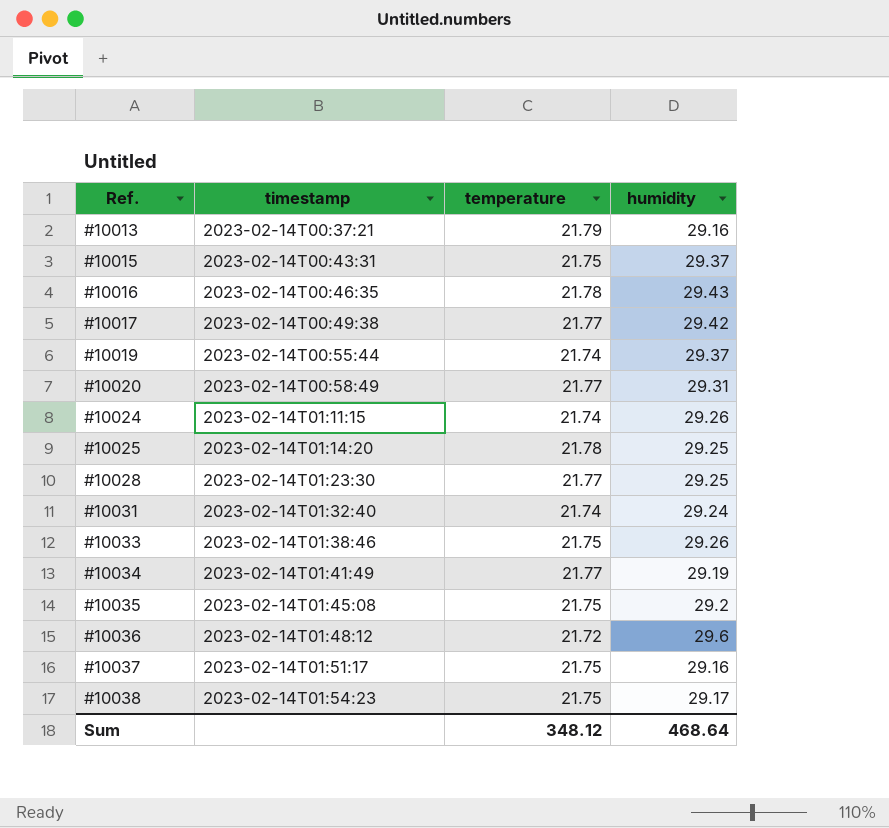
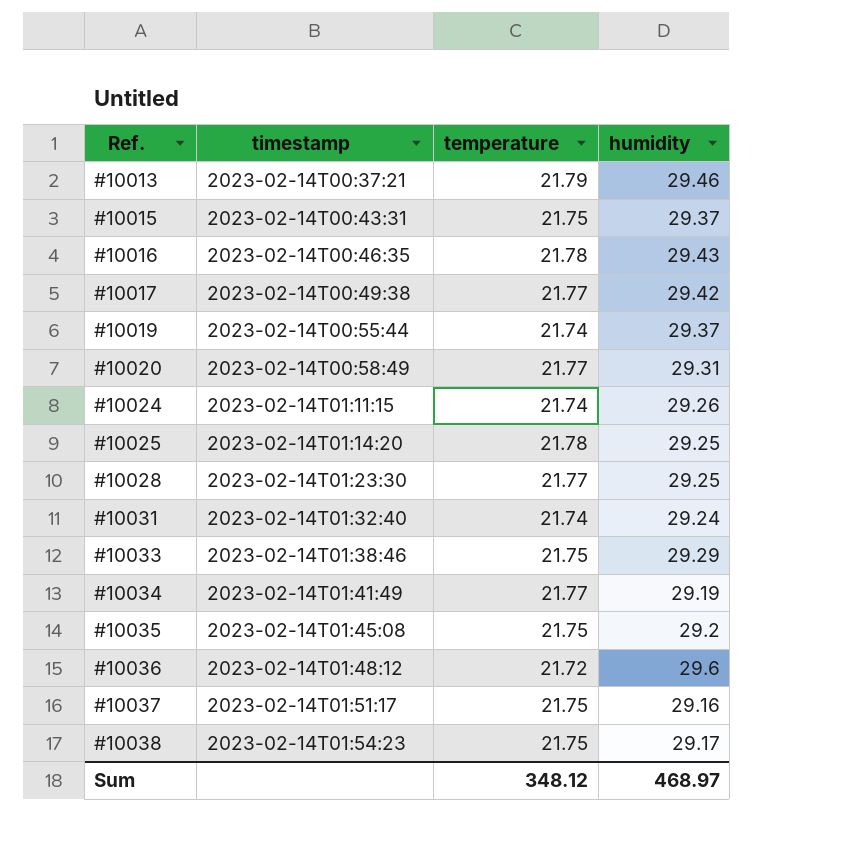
#10013 | humidity: 29.16 -> 29.46
#10033 | humidity: 29.26 -> 29.29
Sum | humidity: 468.64 -> 468.97

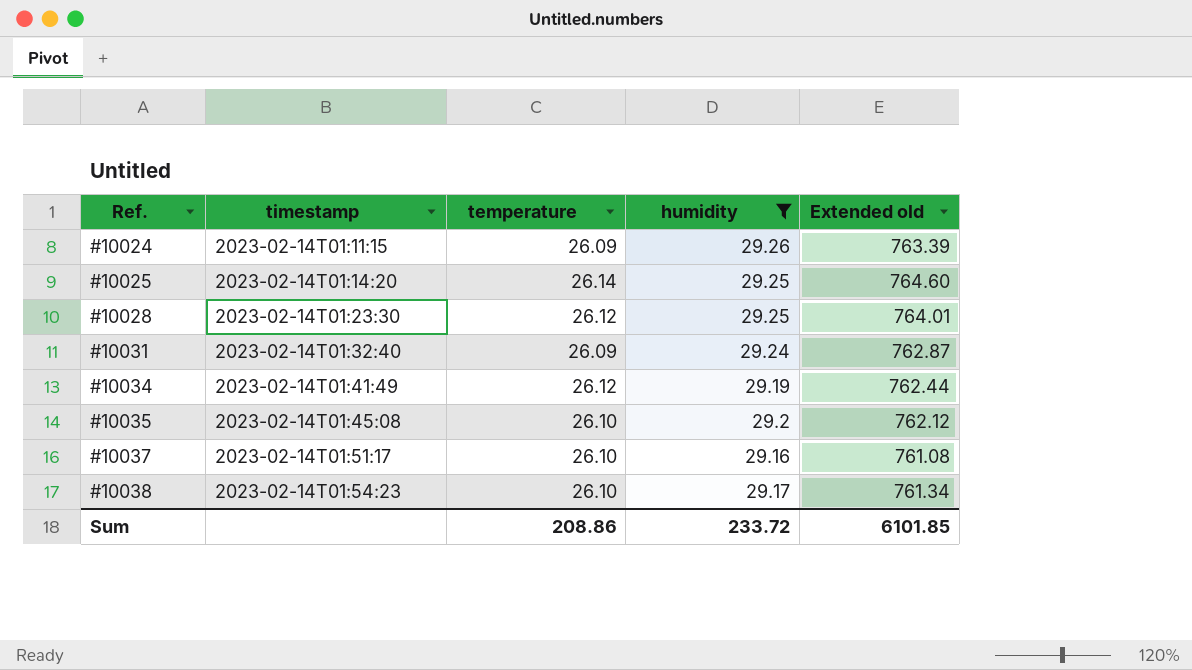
filter: none -> humidity <= 29.26
column Extended old | formula: none -> [temperature] * [humidity]
#10024 | temperature: 21.74 -> 26.09
#10025 | temperature: 21.78 -> 26.14
#10028 | temperature: 21.77 -> 26.12
#10031 | temperature: 21.74 -> 26.09
#10034 | temperature: 21.77 -> 26.12
#10035 | temperature: 21.75 -> 26.10
#10037 | temperature: 21.75 -> 26.10
#10038 | temperature: 21.75 -> 26.10
Sum | temperature: 348.12 -> 208.86
Sum | humidity: 468.97 -> 233.72

